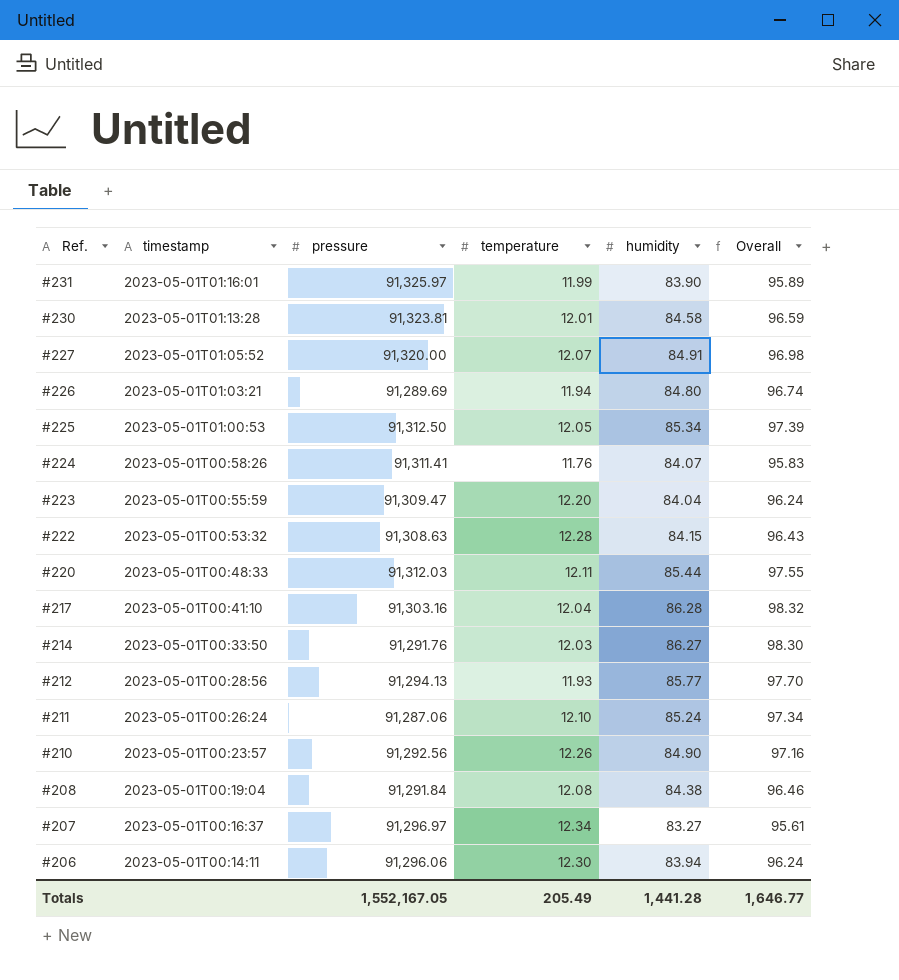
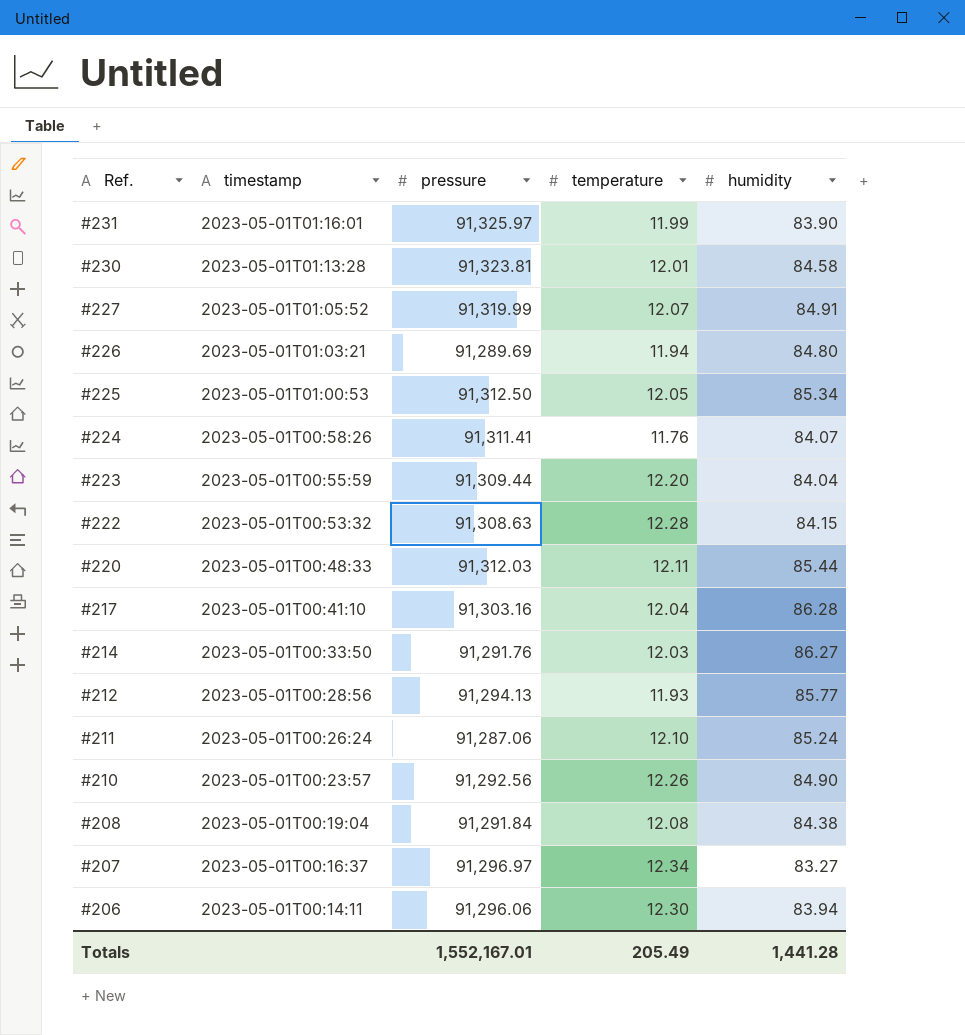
column Overall | formula: [temperature] + [humidity] -> none
#227 | pressure: 91,320.00 -> 91,319.99
#223 | pressure: 91,309.47 -> 91,309.44
Totals | pressure: 1,552,167.05 -> 1,552,167.01

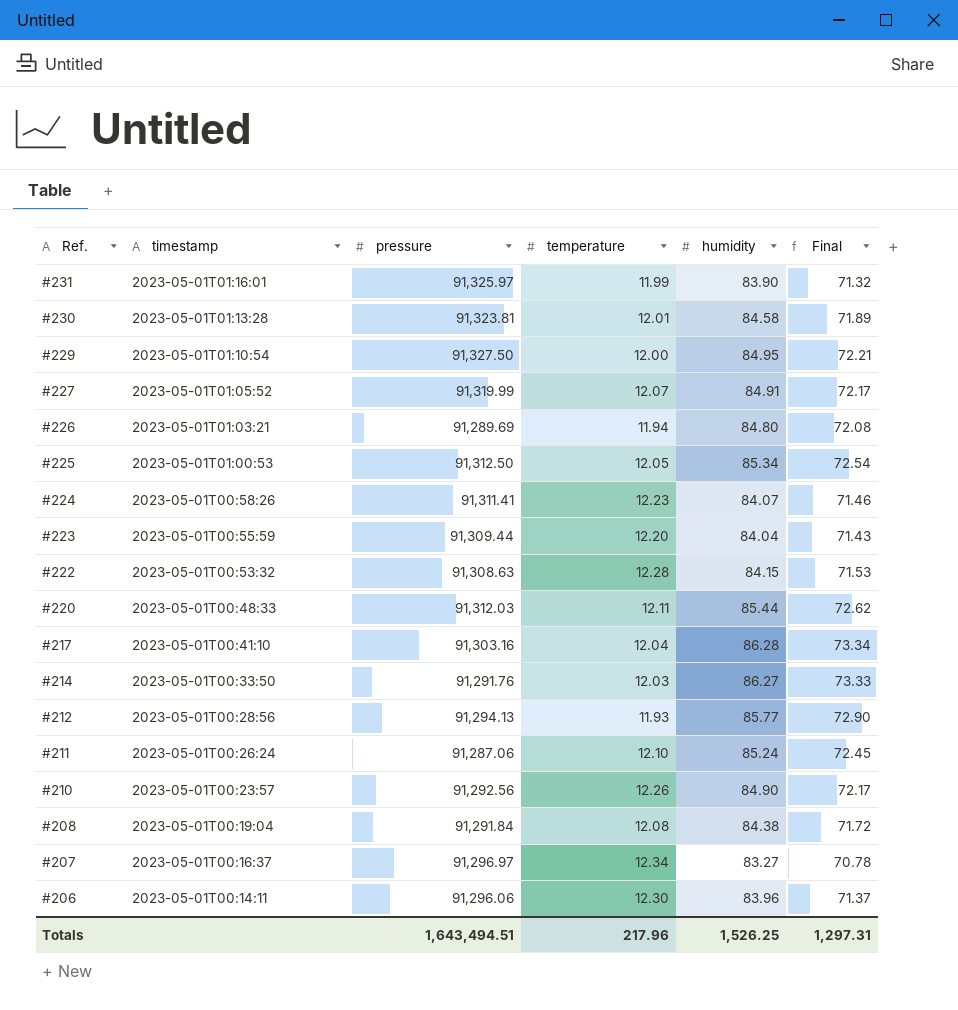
column Final | formula: none -> [humidity] * 0.85
row #229: none -> 2023-05-01T01:10:54 | 91,327.50 | 12.00 | 84.95 | 72.21
#224 | temperature: 11.76 -> 12.23
#206 | humidity: 83.94 -> 83.96
Totals | pressure: 1,552,167.01 -> 1,643,494.51
Totals | temperature: 205.49 -> 217.96
Totals | humidity: 1,441.28 -> 1,526.25

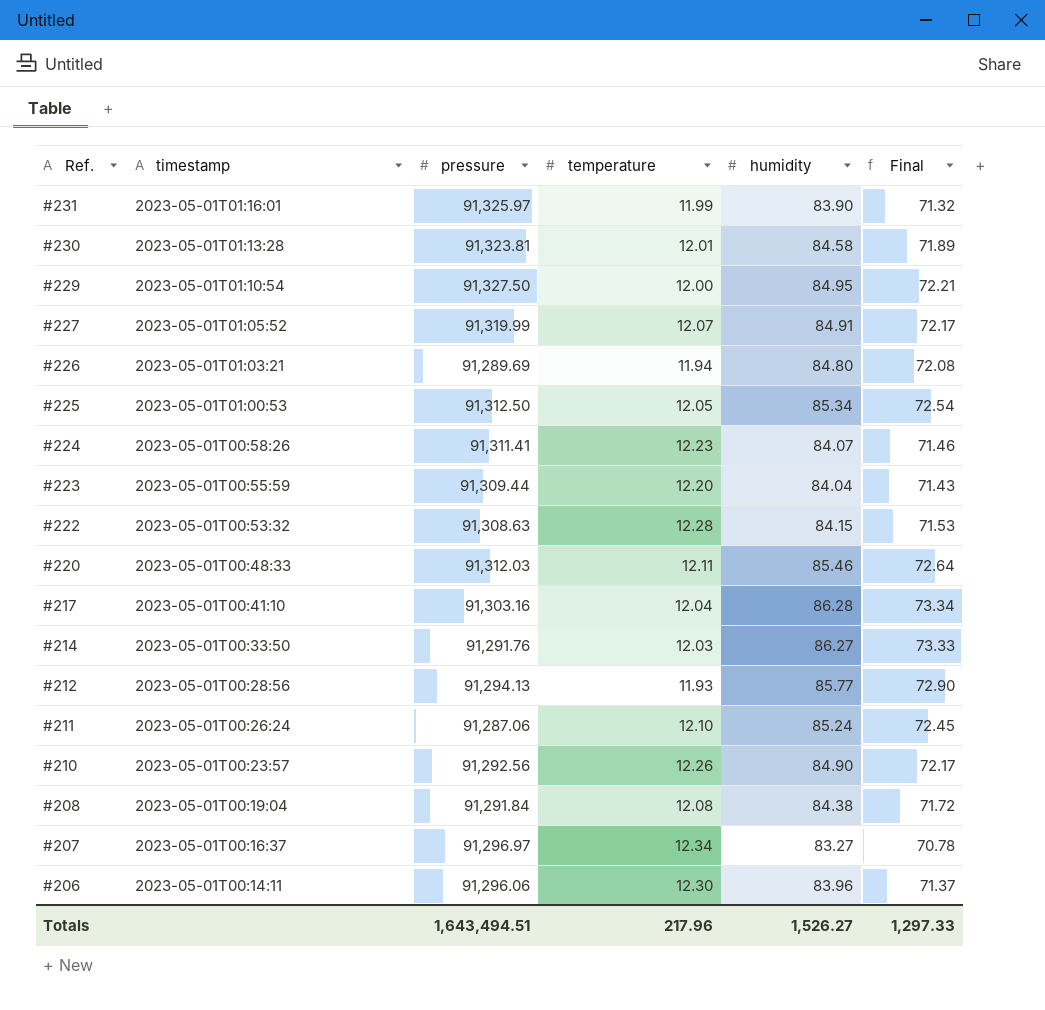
#220 | humidity: 85.44 -> 85.46
#220 | Final: 72.62 -> 72.64
Totals | humidity: 1,526.25 -> 1,526.27
Totals | Final: 1,297.31 -> 1,297.33

